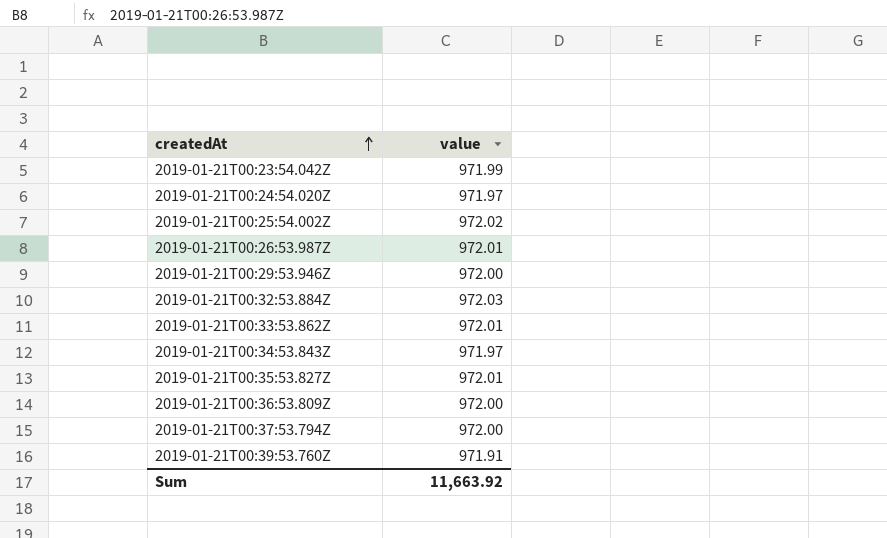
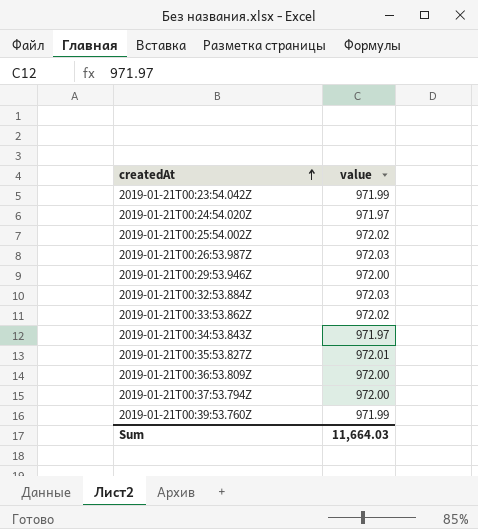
2019-01-21T00:26:53.987Z | value: 972.01 -> 972.03
2019-01-21T00:33:53.862Z | value: 972.01 -> 972.02
2019-01-21T00:39:53.760Z | value: 971.91 -> 971.99
Sum | value: 11,663.92 -> 11,664.03

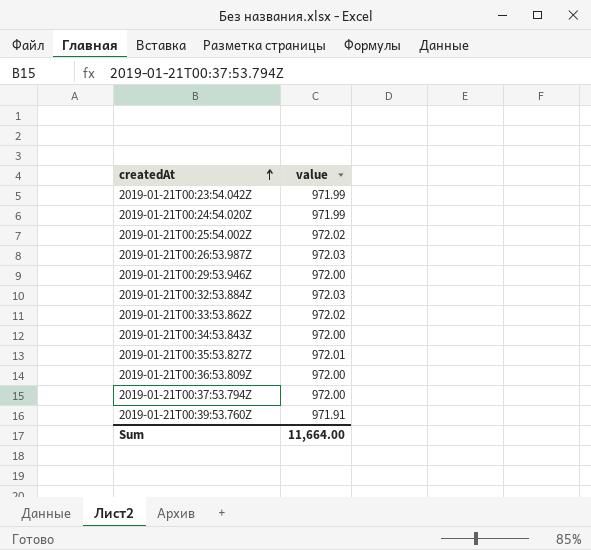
2019-01-21T00:24:54.020Z | value: 971.97 -> 971.99
2019-01-21T00:34:53.843Z | value: 971.97 -> 972.00
2019-01-21T00:39:53.760Z | value: 971.99 -> 971.91
Sum | value: 11,664.03 -> 11,664.00

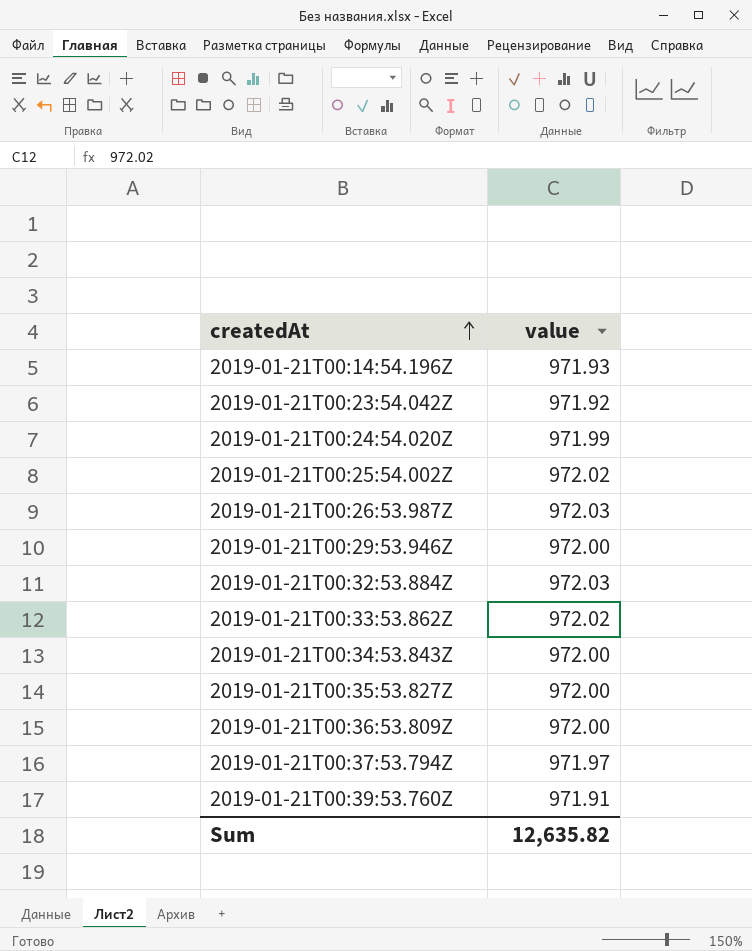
row 2019-01-21T00:14:54.196Z: none -> 971.93
2019-01-21T00:23:54.042Z | value: 971.99 -> 971.92
2019-01-21T00:35:53.827Z | value: 972.01 -> 972.00
2019-01-21T00:37:53.794Z | value: 972.00 -> 971.97
Sum | value: 11,664.00 -> 12,635.82

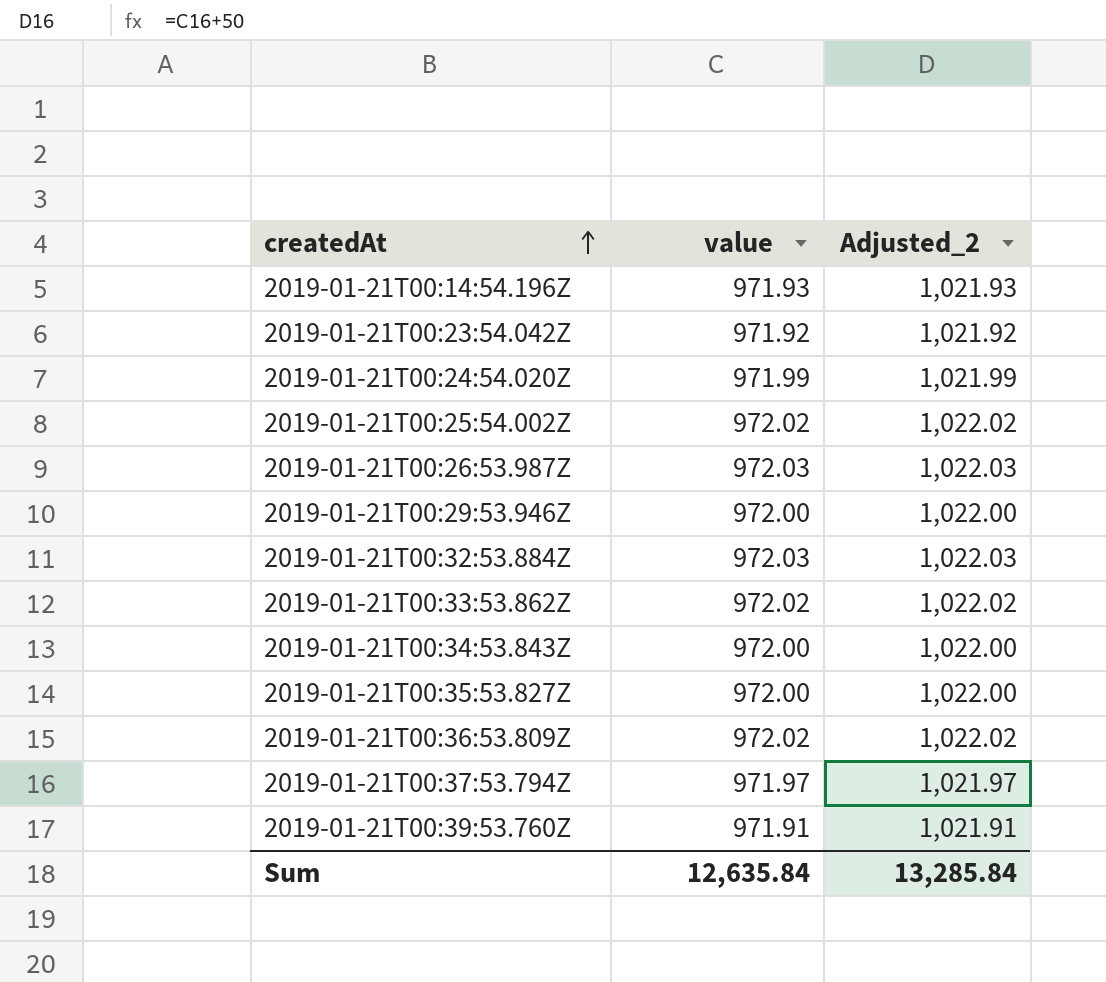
column Adjusted_2 | formula: none -> [value] + 50
2019-01-21T00:36:53.809Z | value: 972.00 -> 972.02
Sum | value: 12,635.82 -> 12,635.84

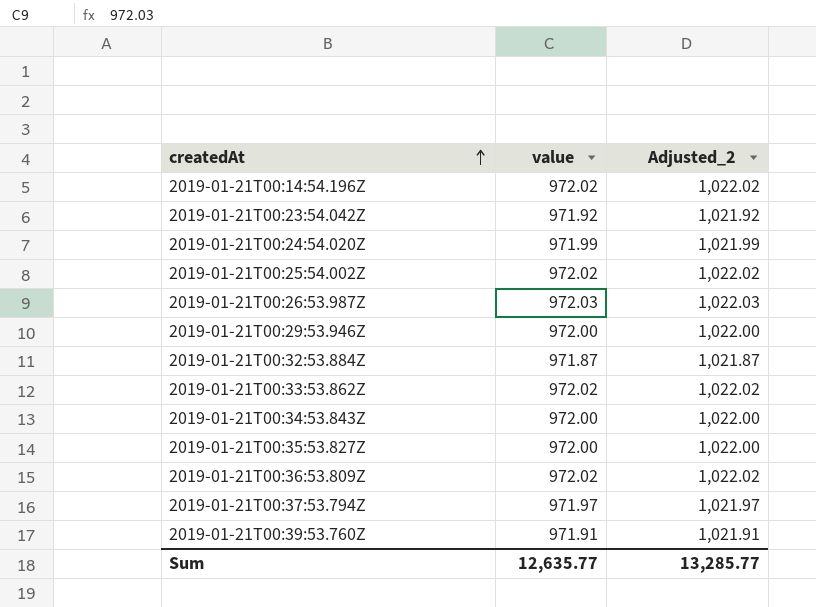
2019-01-21T00:14:54.196Z | value: 971.93 -> 972.02
2019-01-21T00:14:54.196Z | Adjusted_2: 1,021.93 -> 1,022.02
2019-01-21T00:32:53.884Z | value: 972.03 -> 971.87
2019-01-21T00:32:53.884Z | Adjusted_2: 1,022.03 -> 1,021.87
Sum | value: 12,635.84 -> 12,635.77
Sum | Adjusted_2: 13,285.84 -> 13,285.77

